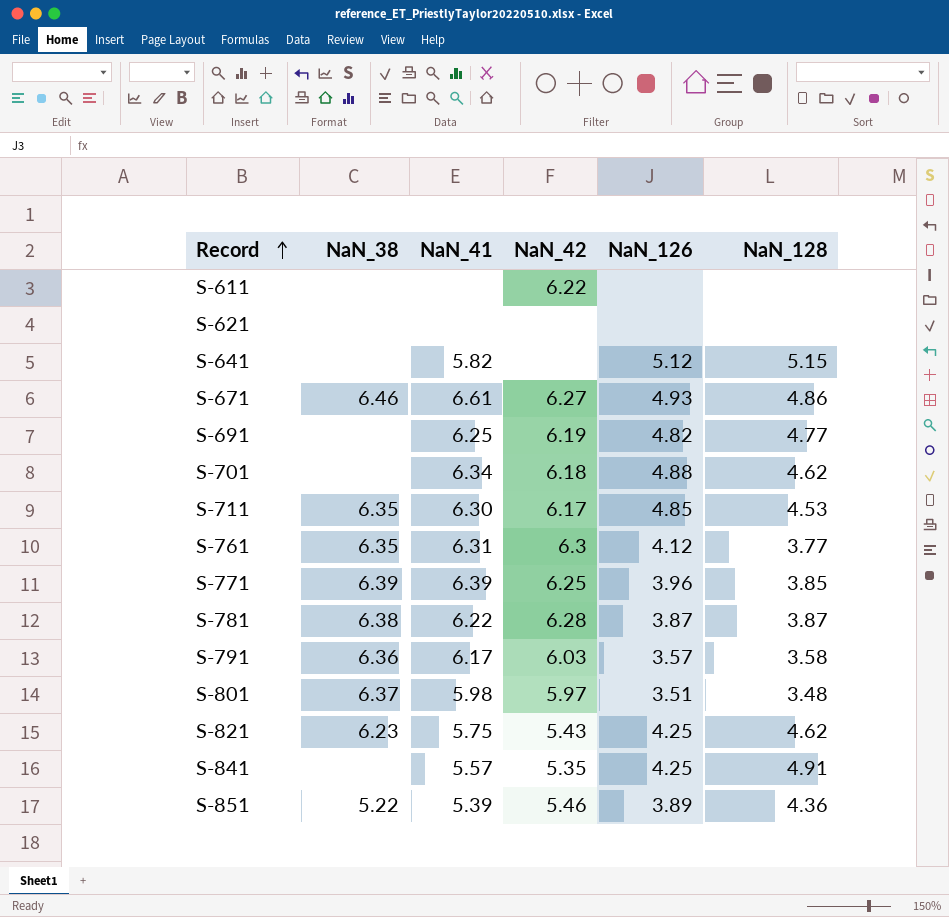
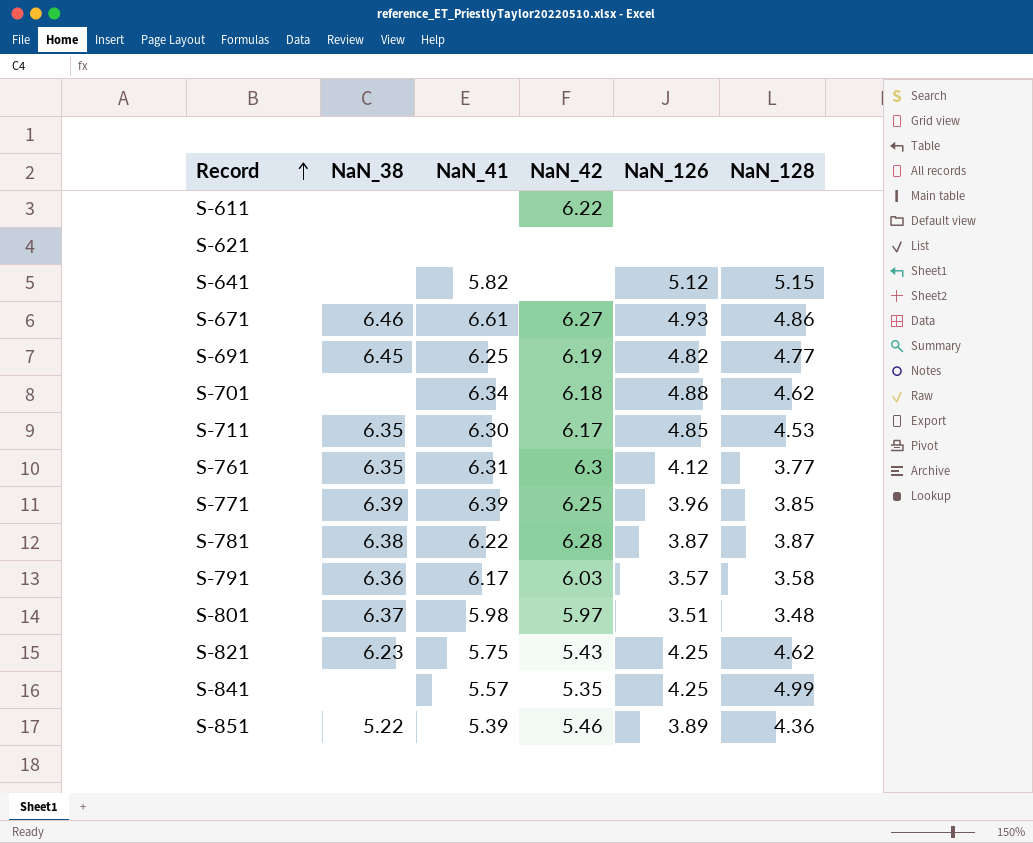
S-691 | NaN_38: none -> 6.45
S-841 | NaN_128: 4.91 -> 4.99

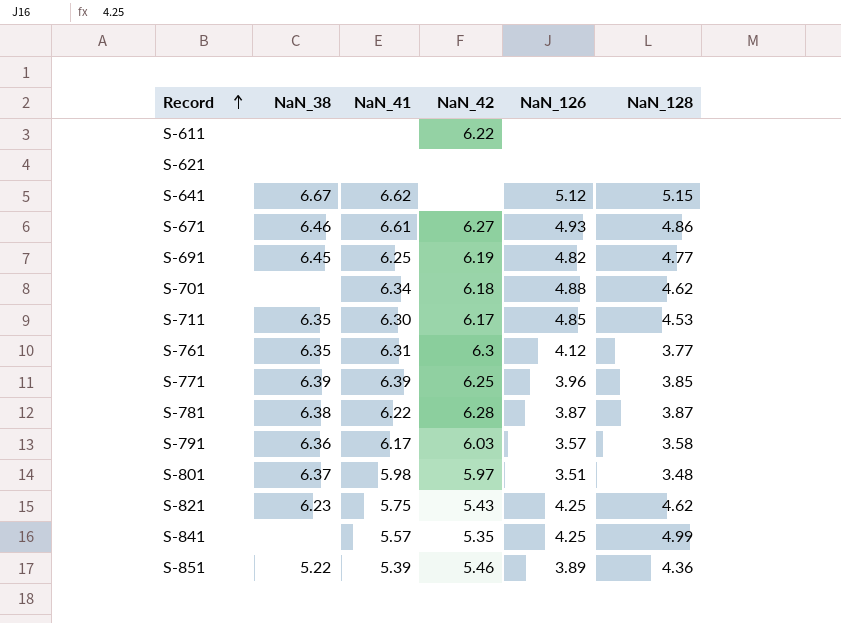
S-641 | NaN_38: none -> 6.67
S-641 | NaN_41: 5.82 -> 6.62

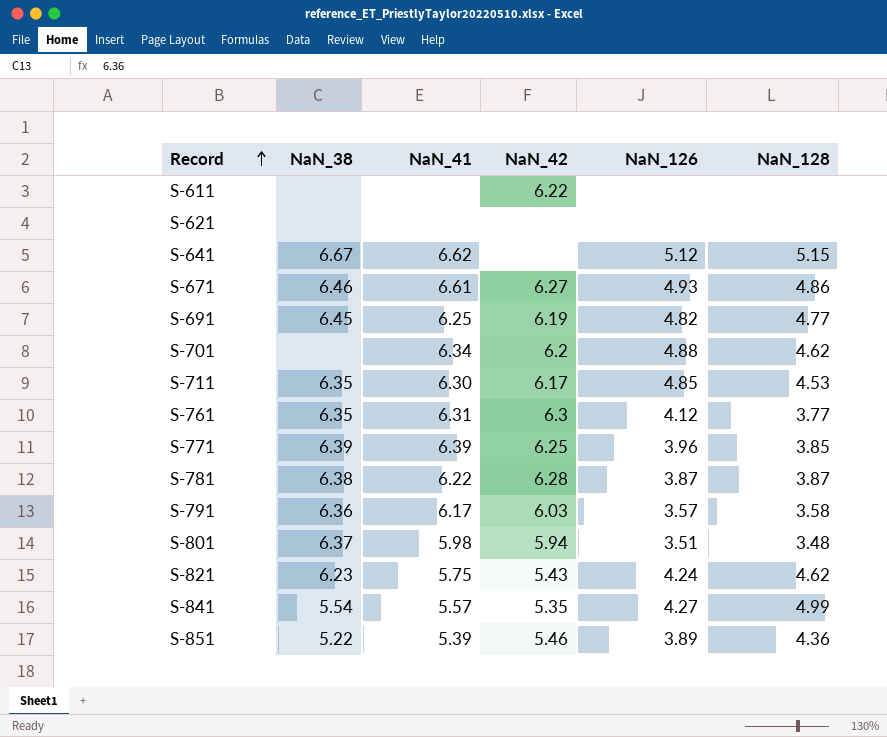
S-701 | NaN_42: 6.18 -> 6.2
S-801 | NaN_42: 5.97 -> 5.94
S-821 | NaN_126: 4.25 -> 4.24
S-841 | NaN_38: none -> 5.54
S-841 | NaN_126: 4.25 -> 4.27

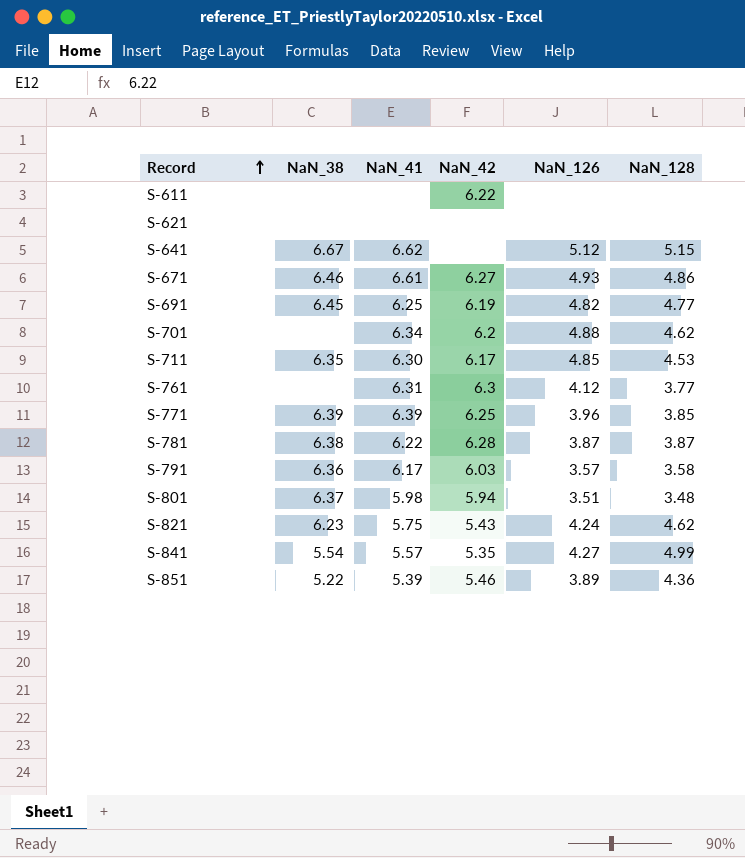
S-761 | NaN_38: 6.35 -> none

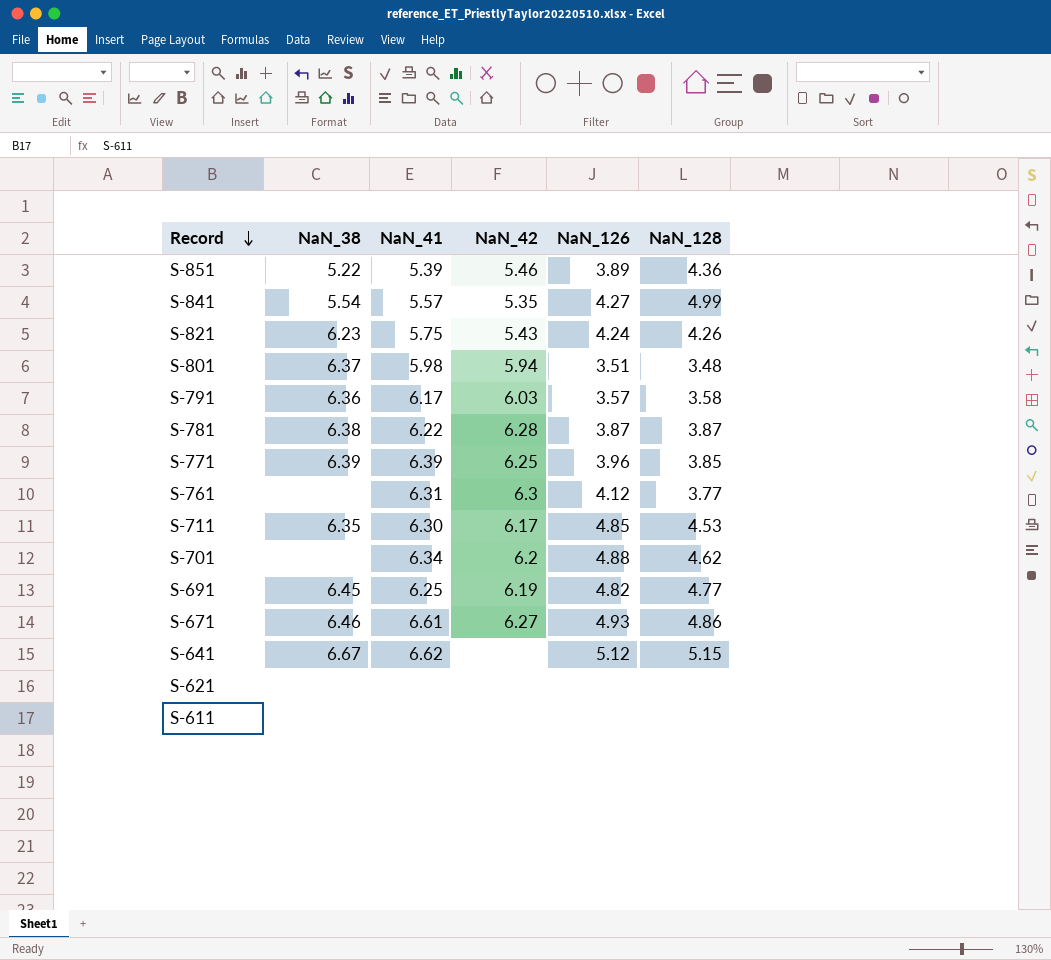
row order: Record ascending -> Record descending
S-821 | NaN_128: 4.62 -> 4.26
S-611 | NaN_42: 6.22 -> none

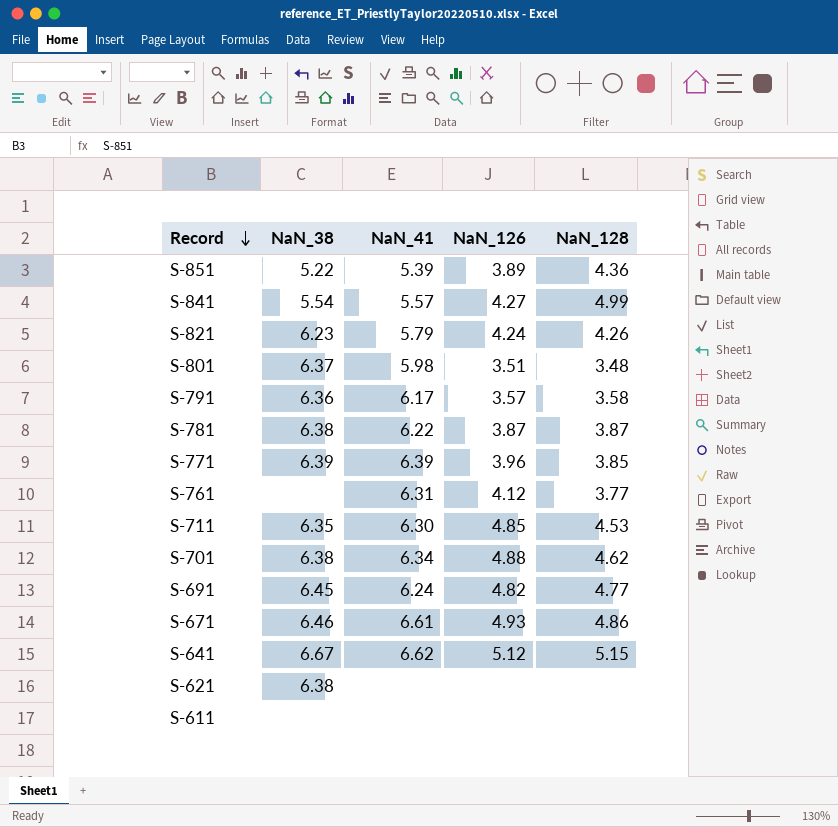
column NaN_42 | position: 4 -> none
S-821 | NaN_41: 5.75 -> 5.79
S-701 | NaN_38: none -> 6.38
S-691 | NaN_41: 6.25 -> 6.24
S-621 | NaN_38: none -> 6.38

